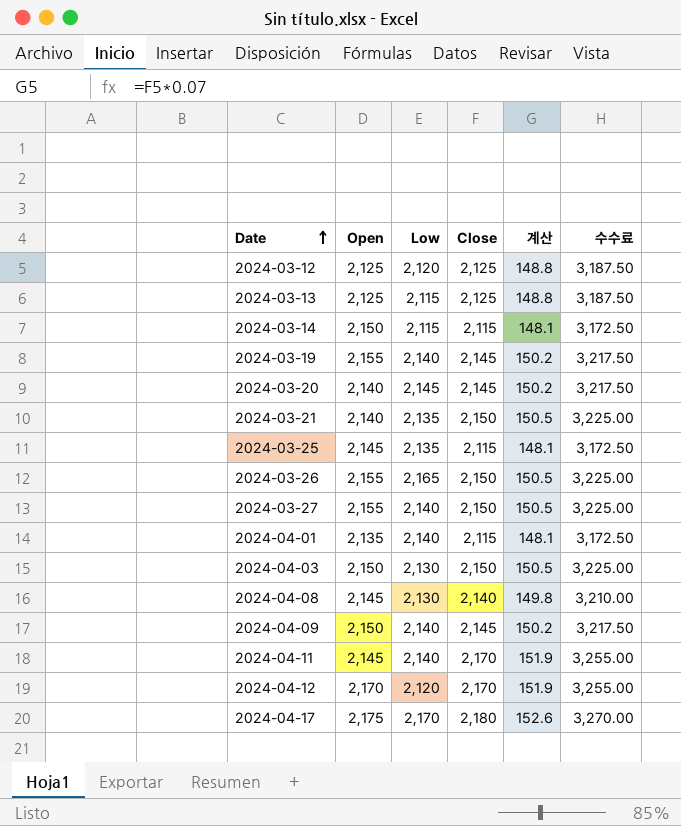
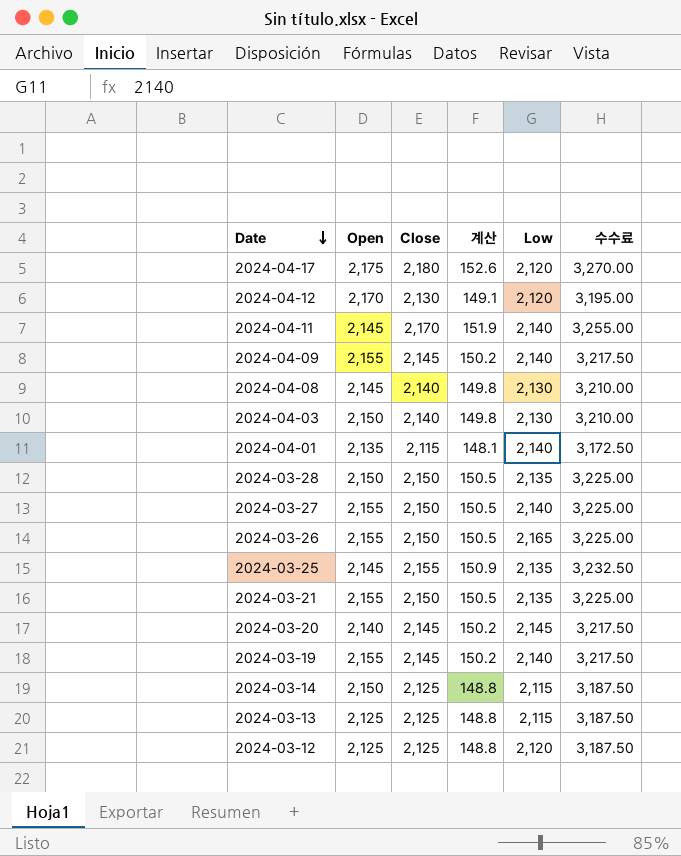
row order: Date ascending -> Date descending
column Low | position: 3 -> 5
2024-04-17 | Low: 2,170 -> 2,120
2024-04-12 | Close: 2,170 -> 2,130
2024-04-12 | 계산: 151.9 -> 149.1
2024-04-12 | 수수료: 3,255.00 -> 3,195.00
2024-04-09 | Open: 2,150 -> 2,155
2024-04-03 | Close: 2,150 -> 2,140
2024-04-03 | 계산: 150.5 -> 149.8
2024-04-03 | 수수료: 3,225.00 -> 3,210.00
row 2024-03-28: none -> 2,150 | 2,150 | 150.5 | 2,135 | 3,225.00
2024-03-25 | Close: 2,115 -> 2,155
2024-03-25 | 계산: 148.1 -> 150.9
2024-03-25 | 수수료: 3,172.50 -> 3,232.50
2024-03-21 | Open: 2,140 -> 2,155
2024-03-14 | Close: 2,115 -> 2,125
2024-03-14 | 계산: 148.1 -> 148.8
2024-03-14 | 수수료: 3,172.50 -> 3,187.50

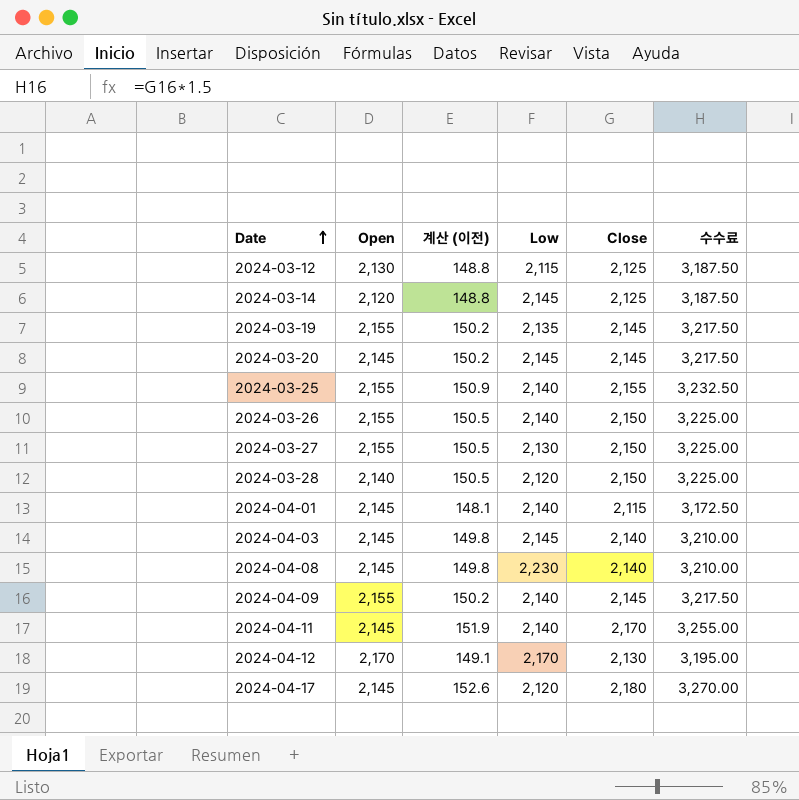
row order: Date descending -> Date ascending
column name: 계산 -> 계산 (이전)
column Close | position: 3 -> 5
row 2024-03-21: 2,155 | 2,150 | 150.5 | 2,135 | 3,225.00 -> none
row 2024-03-13: 2,125 | 2,125 | 148.8 | 2,115 | 3,187.50 -> none
2024-03-12 | Open: 2,125 -> 2,130
2024-03-12 | Low: 2,120 -> 2,115
2024-03-14 | Open: 2,150 -> 2,120
2024-03-14 | Low: 2,115 -> 2,145
2024-03-19 | Low: 2,140 -> 2,135
2024-03-20 | Open: 2,140 -> 2,145
2024-03-25 | Open: 2,145 -> 2,155
2024-03-25 | Low: 2,135 -> 2,140
2024-03-26 | Low: 2,165 -> 2,140
2024-03-27 | Low: 2,140 -> 2,130
2024-03-28 | Open: 2,150 -> 2,140
2024-03-28 | Low: 2,135 -> 2,120
2024-04-01 | Open: 2,135 -> 2,145
2024-04-03 | Open: 2,150 -> 2,145
2024-04-03 | Low: 2,130 -> 2,145
2024-04-08 | Low: 2,130 -> 2,230
2024-04-12 | Low: 2,120 -> 2,170
2024-04-17 | Open: 2,175 -> 2,145

